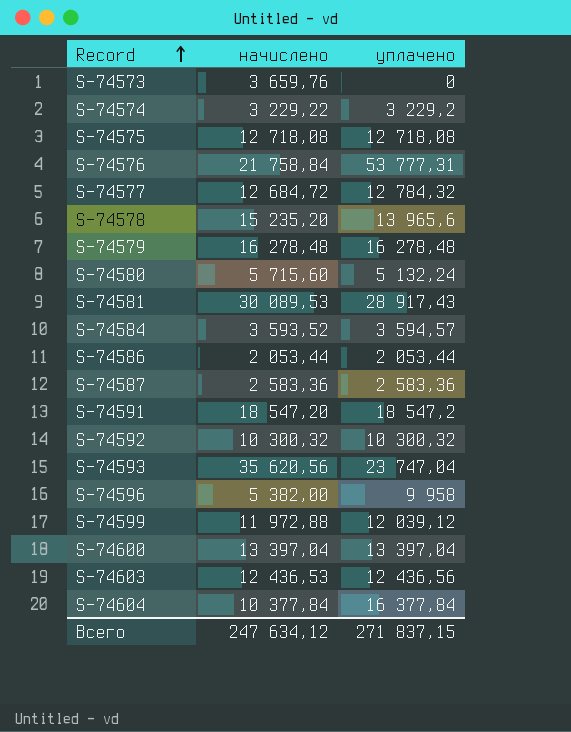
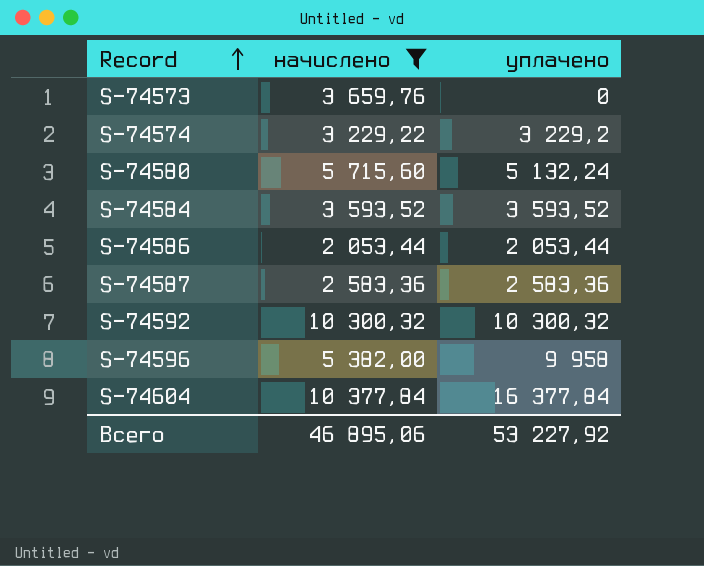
filter: none -> начислено <= 10 377,84
S-74584 | уплачено: 3 594,57 -> 3 593,52
Всего | начислено: 247 634,12 -> 46 895,06
Всего | уплачено: 271 837,15 -> 53 227,92

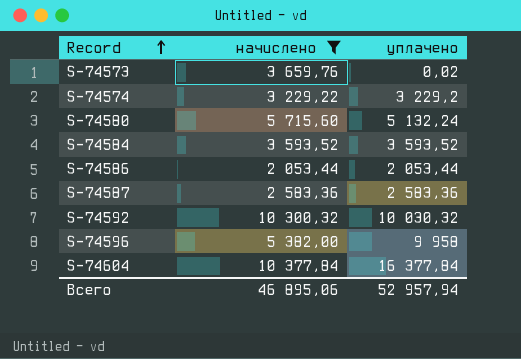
S-74573 | уплачено: 0 -> 0,02
S-74592 | уплачено: 10 300,32 -> 10 030,32
Всего | уплачено: 53 227,92 -> 52 957,94

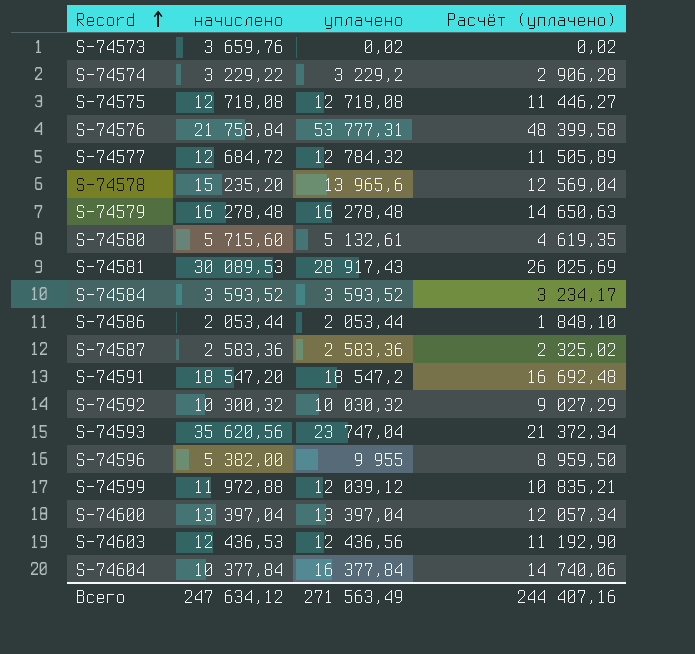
filter: начислено <= 10 377,84 -> none
column Расчёт (уплачено) | formula: none -> [уплачено] * 0,9
S-74580 | уплачено: 5 132,24 -> 5 132,61
S-74596 | уплачено: 9 958 -> 9 955
Всего | начислено: 46 895,06 -> 247 634,12
Всего | уплачено: 52 957,94 -> 271 563,49

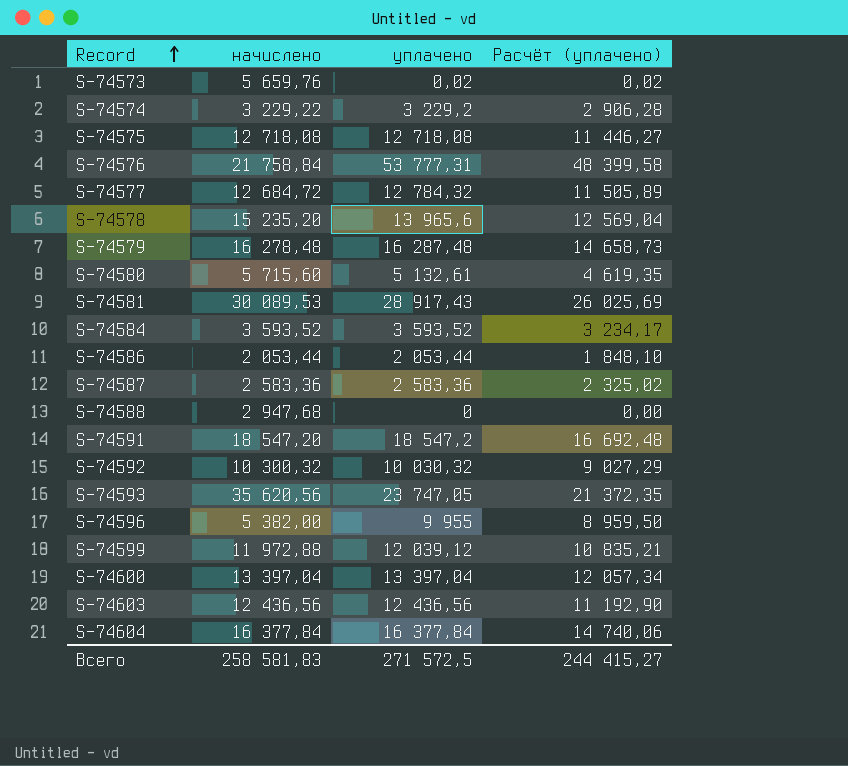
S-74573 | начислено: 3 659,76 -> 5 659,76
S-74579 | уплачено: 16 278,48 -> 16 287,48
S-74579 | Расчёт (уплачено): 14 650,63 -> 14 658,73
row S-74588: none -> 2 947,68 | 0 | 0,00
S-74593 | уплачено: 23 747,04 -> 23 747,05
S-74593 | Расчёт (уплачено): 21 372,34 -> 21 372,35
S-74603 | начислено: 12 436,53 -> 12 436,56
S-74604 | начислено: 10 377,84 -> 16 377,84
Всего | начислено: 247 634,12 -> 258 581,83
Всего | уплачено: 271 563,49 -> 271 572,5
Всего | Расчёт (уплачено): 244 407,16 -> 244 415,27

